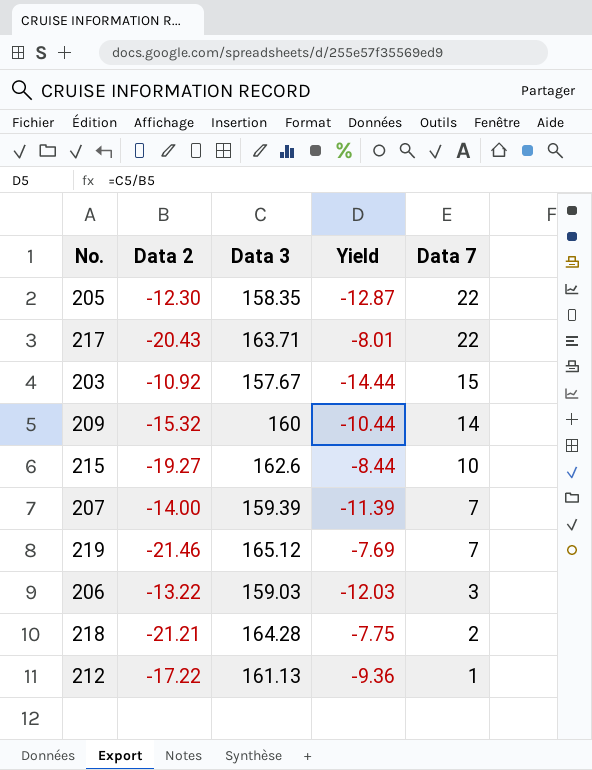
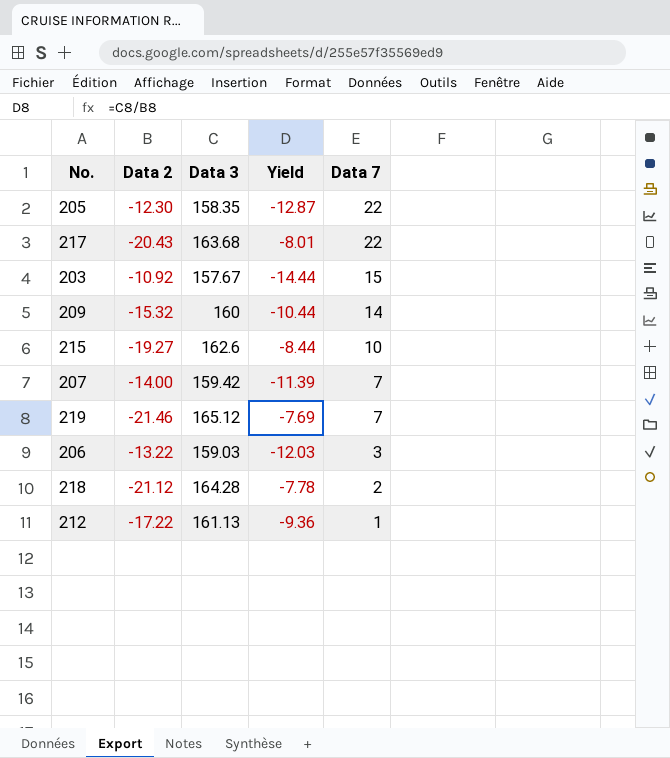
217 | Data 3: 163.71 -> 163.68
207 | Data 3: 159.39 -> 159.42
218 | Data 2: -21.21 -> -21.12
218 | Yield: -7.75 -> -7.78

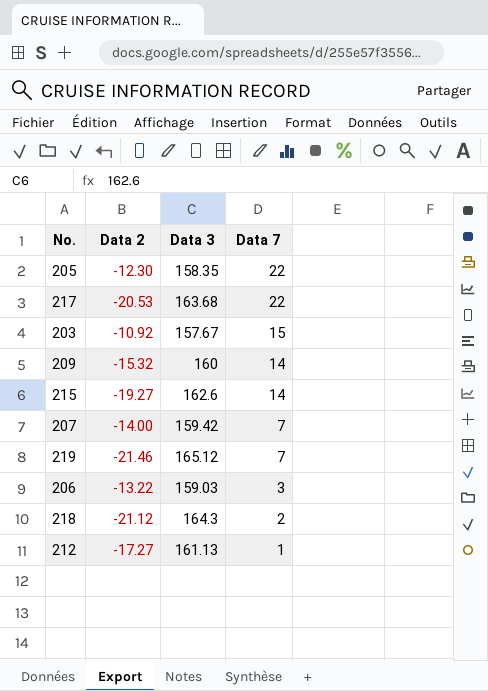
column Yield | formula: [Data 3] / [Data 2] -> none
217 | Data 2: -20.43 -> -20.53
215 | Data 7: 10 -> 14
218 | Data 3: 164.28 -> 164.3
212 | Data 2: -17.22 -> -17.27

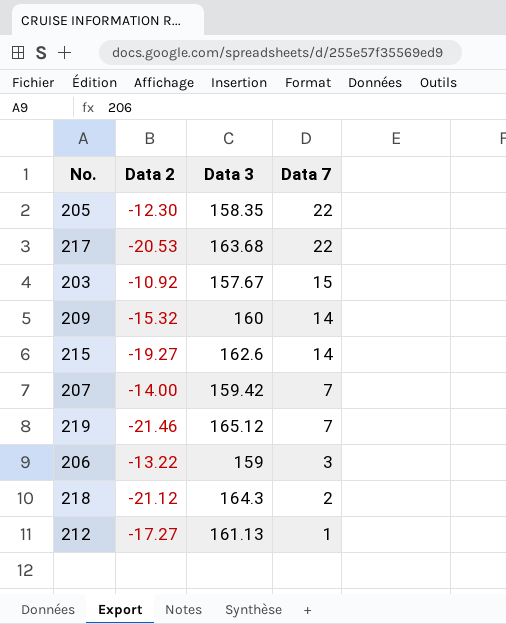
206 | Data 3: 159.03 -> 159

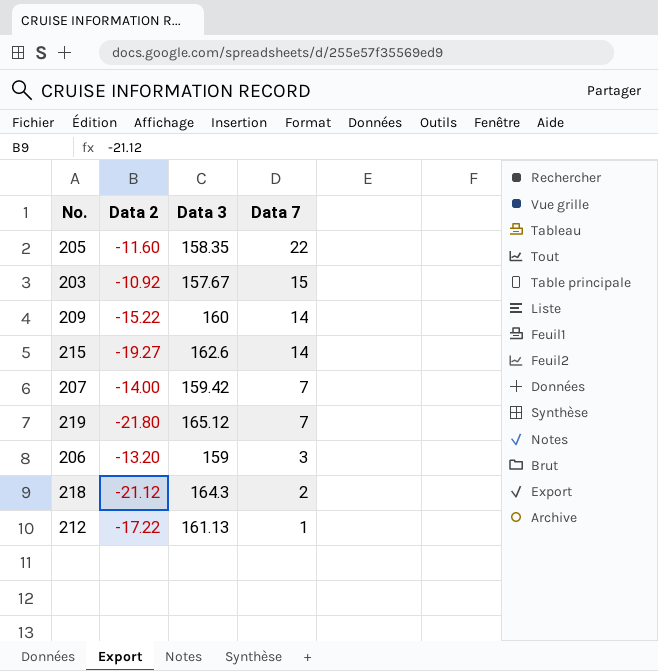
row 217: -20.53 | 163.68 | 22 -> none
205 | Data 2: -12.30 -> -11.60
209 | Data 2: -15.32 -> -15.22
219 | Data 2: -21.46 -> -21.80
206 | Data 2: -13.22 -> -13.20
212 | Data 2: -17.27 -> -17.22

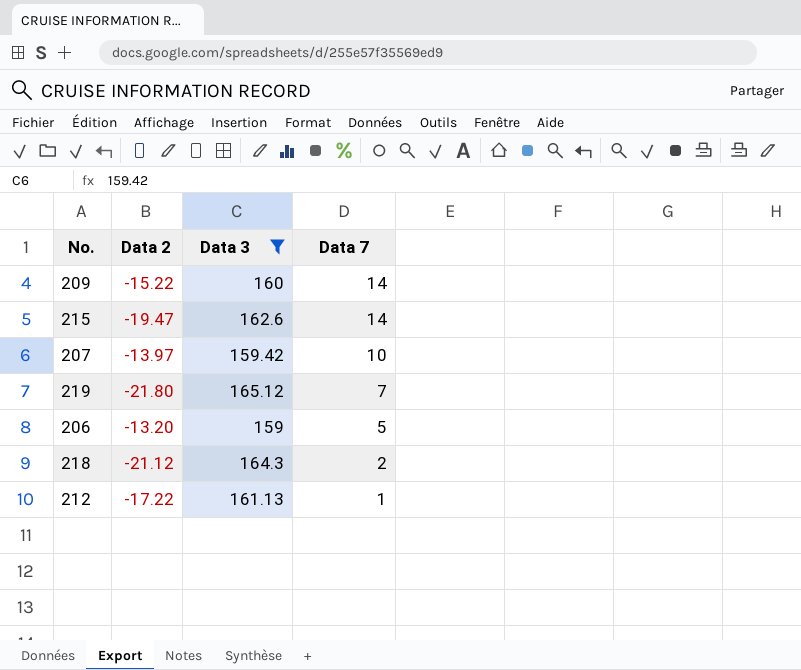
filter: none -> Data 3 >= 159
215 | Data 2: -19.27 -> -19.47
207 | Data 2: -14.00 -> -13.97
207 | Data 7: 7 -> 10
206 | Data 7: 3 -> 5

